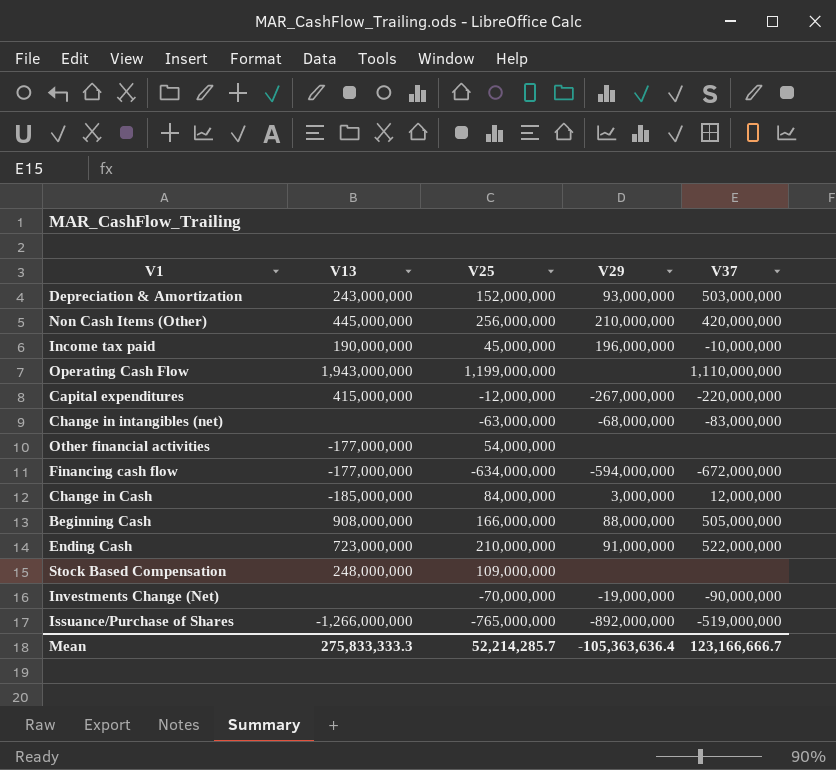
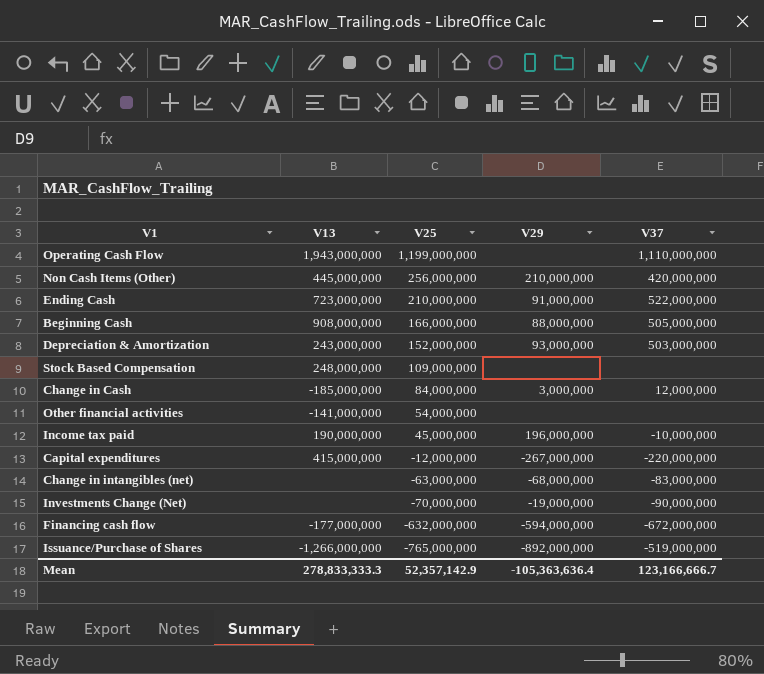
row order: none -> V25 descending
Other financial activities | V13: -177,000,000 -> -141,000,000
Financing cash flow | V25: -634,000,000 -> -632,000,000
Mean | V13: 275,833,333.3 -> 278,833,333.3
Mean | V25: 52,214,285.7 -> 52,357,142.9

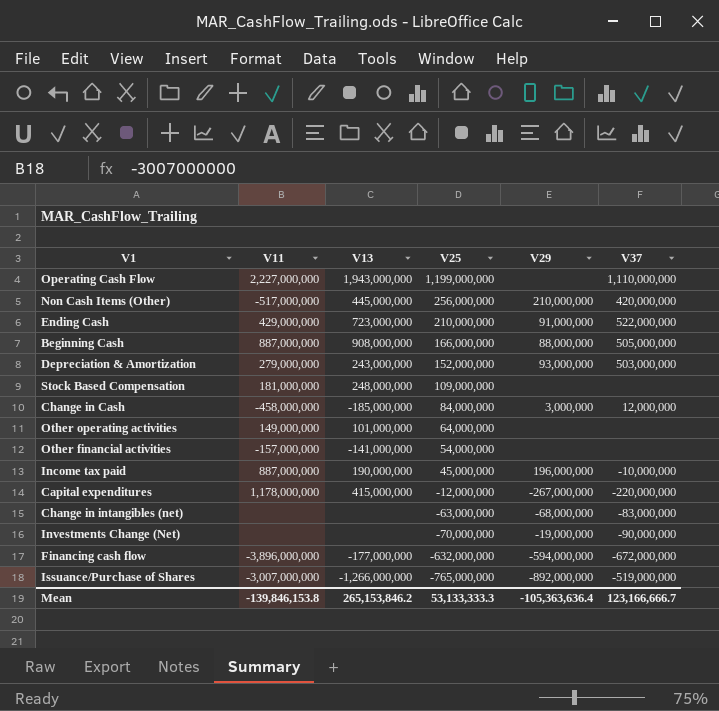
column V11 | position: none -> 2
row Other operating activities: none -> 149,000,000 | 101,000,000 | 64,000,000 | none | none
Mean | V13: 278,833,333.3 -> 265,153,846.2
Mean | V25: 52,357,142.9 -> 53,133,333.3

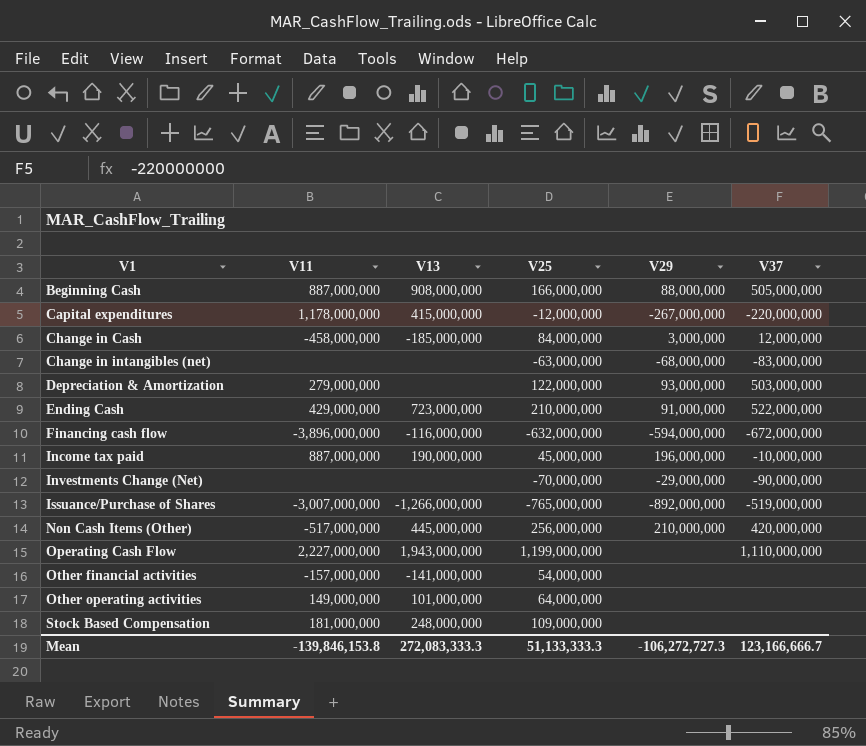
row order: V25 descending -> V1 ascending
Depreciation & Amortization | V13: 243,000,000 -> none
Depreciation & Amortization | V25: 152,000,000 -> 122,000,000
Financing cash flow | V13: -177,000,000 -> -116,000,000
Investments Change (Net) | V29: -19,000,000 -> -29,000,000
Mean | V13: 265,153,846.2 -> 272,083,333.3
Mean | V25: 53,133,333.3 -> 51,133,333.3
Mean | V29: -105,363,636.4 -> -106,272,727.3

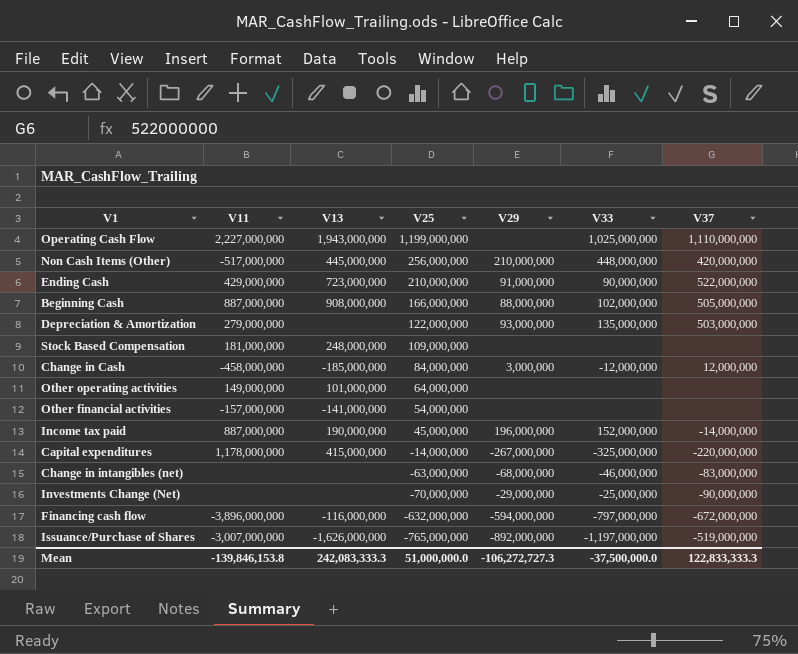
row order: V1 ascending -> V25 descending
column V33 | position: none -> 6
Income tax paid | V37: -10,000,000 -> -14,000,000
Capital expenditures | V25: -12,000,000 -> -14,000,000
Issuance/Purchase of Shares | V13: -1,266,000,000 -> -1,626,000,000
Mean | V13: 272,083,333.3 -> 242,083,333.3
Mean | V25: 51,133,333.3 -> 51,000,000.0
Mean | V37: 123,166,666.7 -> 122,833,333.3

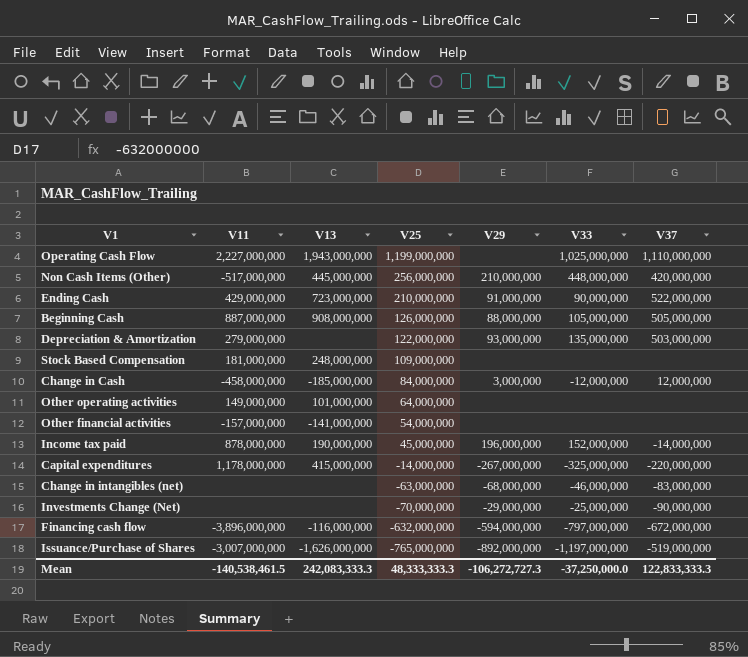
Beginning Cash | V25: 166,000,000 -> 126,000,000
Beginning Cash | V33: 102,000,000 -> 105,000,000
Income tax paid | V11: 887,000,000 -> 878,000,000
Mean | V11: -139,846,153.8 -> -140,538,461.5
Mean | V25: 51,000,000.0 -> 48,333,333.3
Mean | V33: -37,500,000.0 -> -37,250,000.0

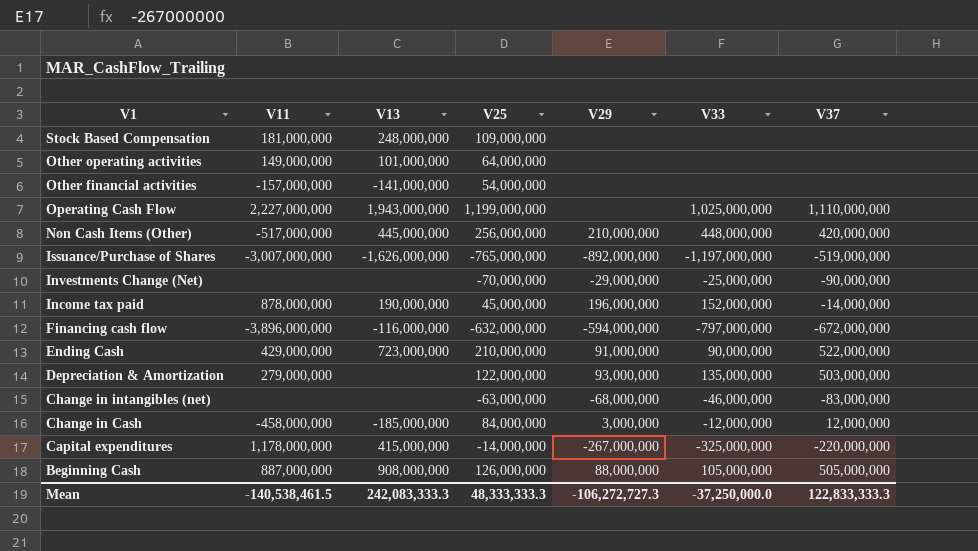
row order: V25 descending -> V1 descending

